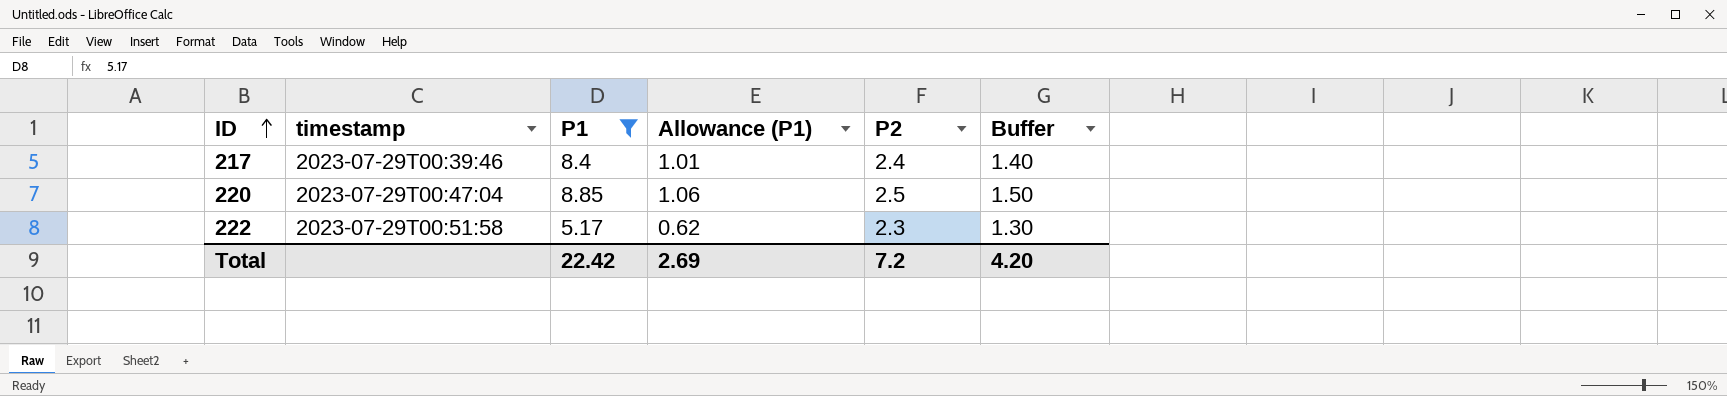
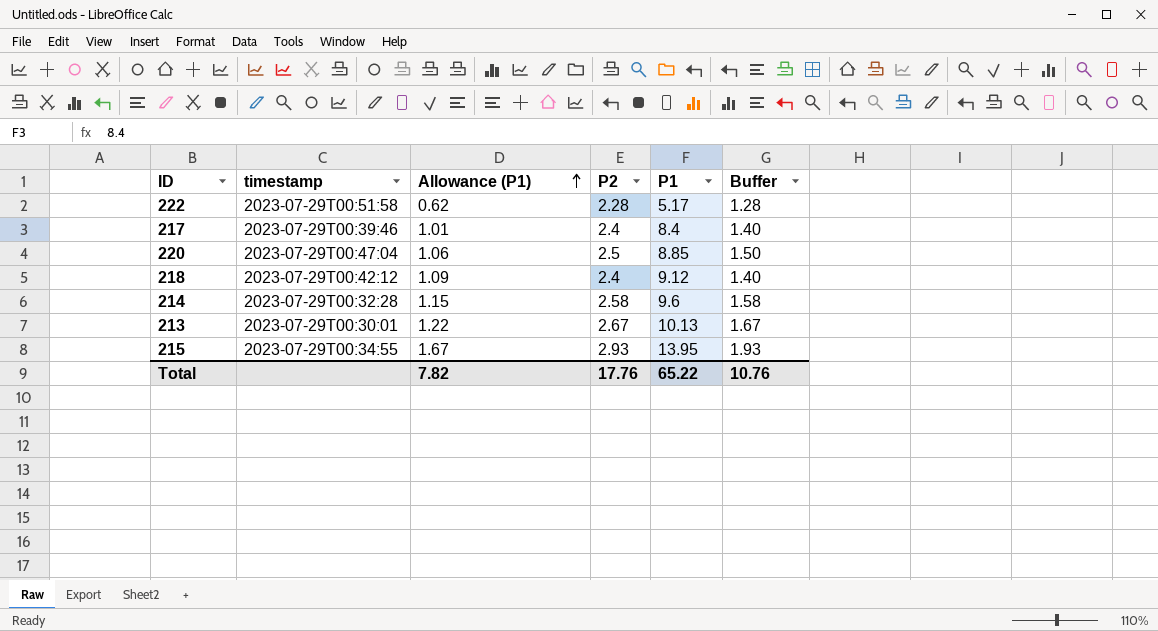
filter: P1 <= 8.85 -> none
row order: ID ascending -> Allowance (P1) ascending
column P1 | position: 3 -> 5
222 | P2: 2.3 -> 2.28
222 | Buffer: 1.30 -> 1.28
Total | Allowance (P1): 2.69 -> 7.82
Total | P2: 7.2 -> 17.76
Total | P1: 22.42 -> 65.22
Total | Buffer: 4.20 -> 10.76

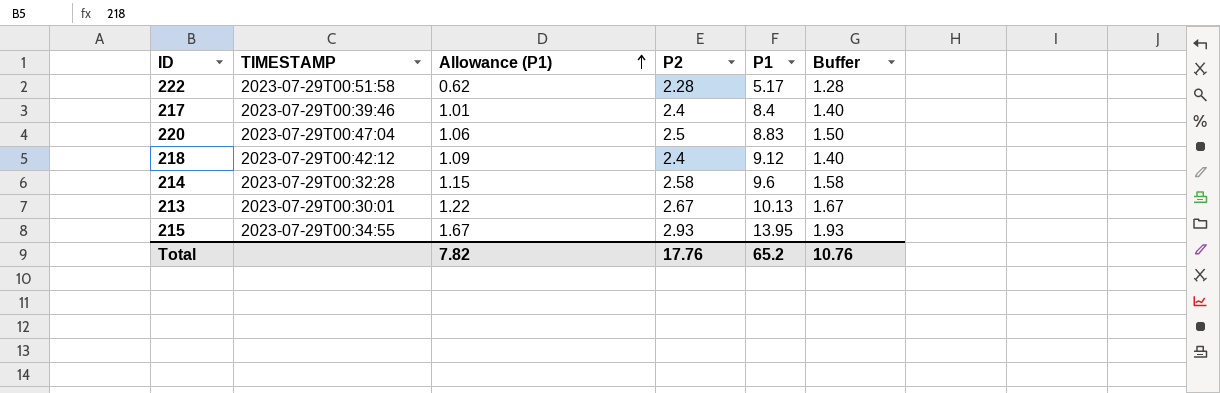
column name: timestamp -> TIMESTAMP
220 | P1: 8.85 -> 8.83
Total | P1: 65.22 -> 65.2

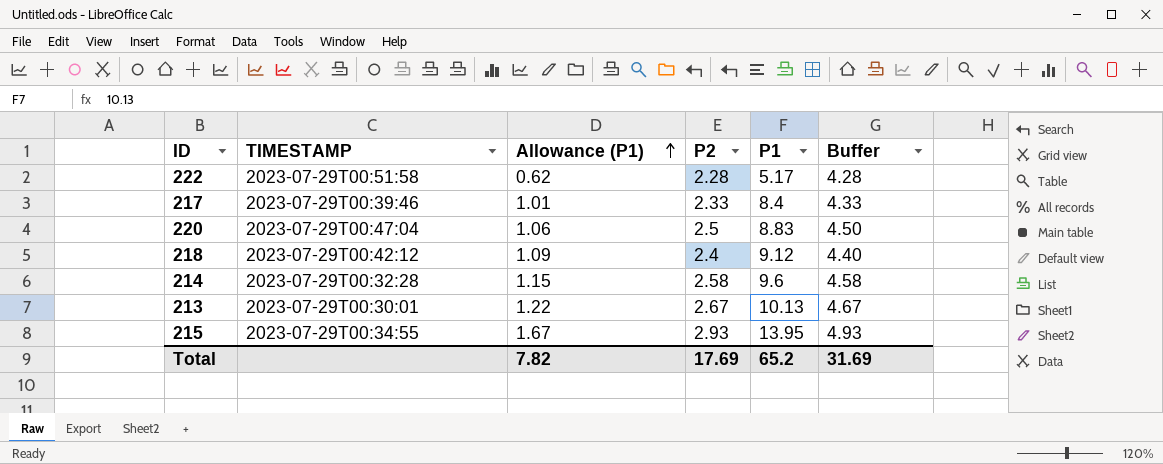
column Buffer | formula: [P2] - 1 -> [P2] + 2
217 | P2: 2.4 -> 2.33
Total | P2: 17.76 -> 17.69
Total | Buffer: 10.76 -> 31.69

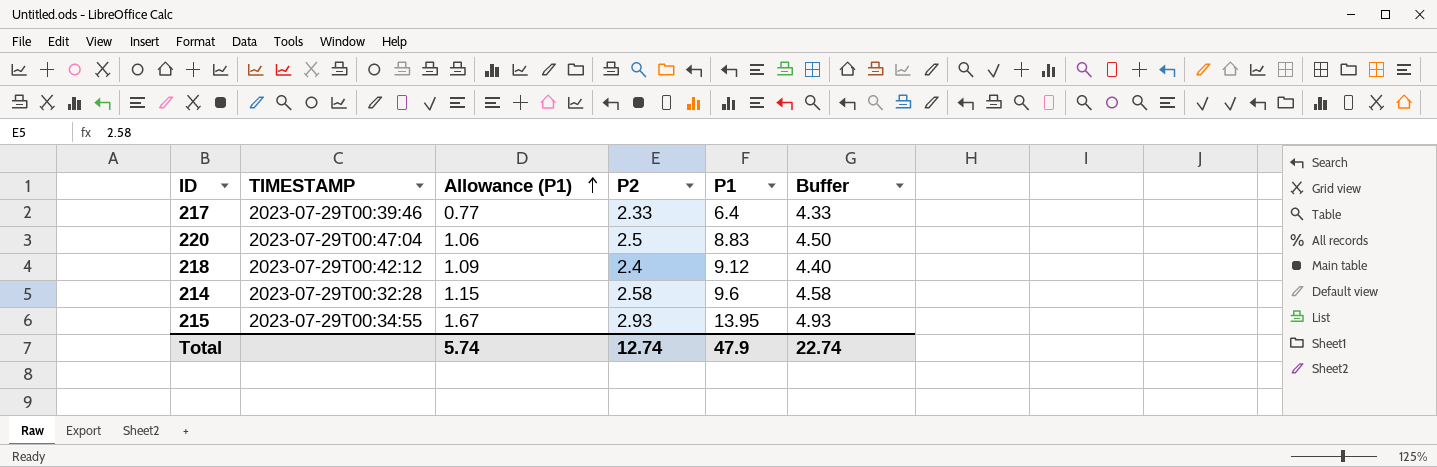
row 222: 2023-07-29T00:51:58 | 0.62 | 2.28 | 5.17 | 4.28 -> none
row 213: 2023-07-29T00:30:01 | 1.22 | 2.67 | 10.13 | 4.67 -> none
217 | Allowance (P1): 1.01 -> 0.77
217 | P1: 8.4 -> 6.4
Total | Allowance (P1): 7.82 -> 5.74
Total | P2: 17.69 -> 12.74
Total | P1: 65.2 -> 47.9
Total | Buffer: 31.69 -> 22.74

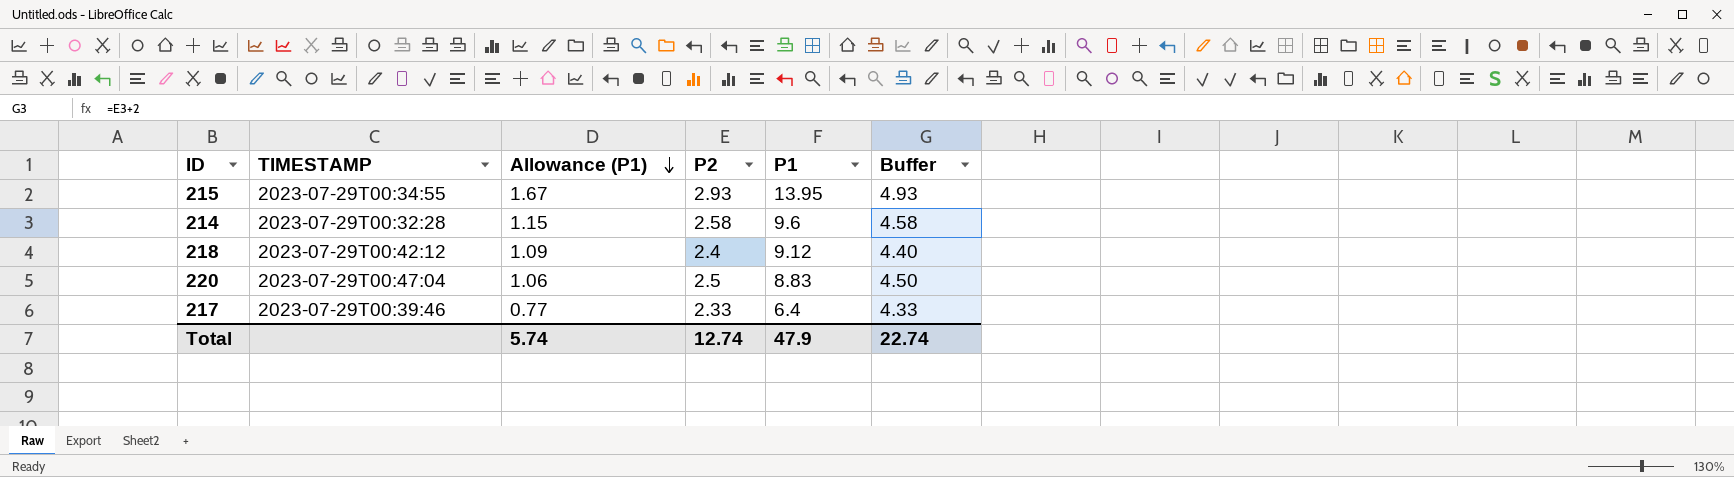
row order: Allowance (P1) ascending -> Allowance (P1) descending

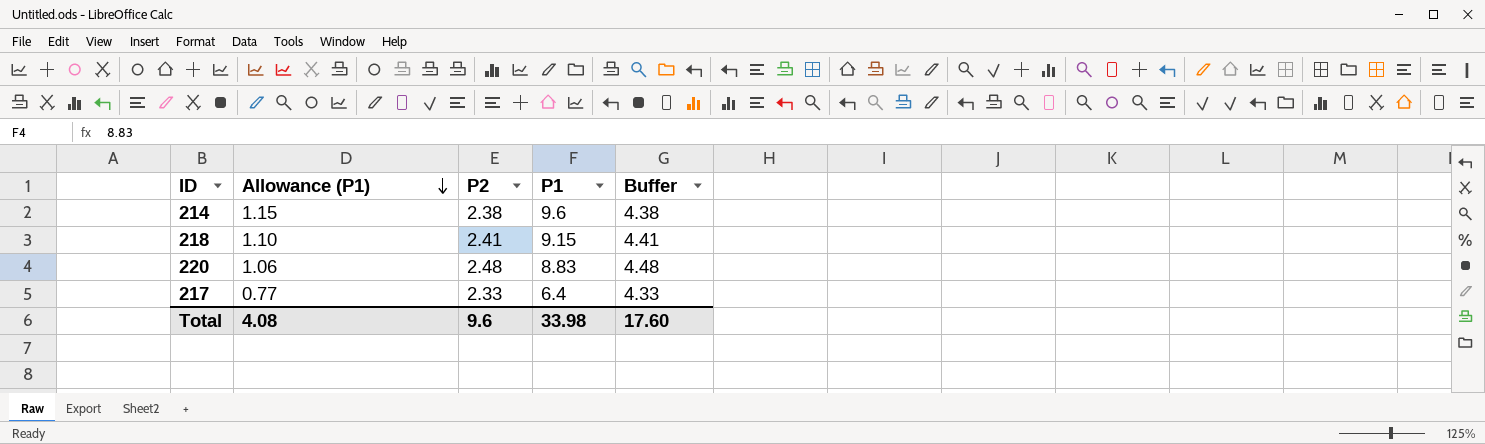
column TIMESTAMP | position: 2 -> none
row 215: 2023-07-29T00:34:55 | 1.67 | 2.93 | 13.95 | 4.93 -> none
214 | P2: 2.58 -> 2.38
214 | Buffer: 4.58 -> 4.38
218 | Allowance (P1): 1.09 -> 1.10
218 | P2: 2.4 -> 2.41
218 | P1: 9.12 -> 9.15
218 | Buffer: 4.40 -> 4.41
220 | P2: 2.5 -> 2.48
220 | Buffer: 4.50 -> 4.48
Total | Allowance (P1): 5.74 -> 4.08
Total | P2: 12.74 -> 9.6
Total | P1: 47.9 -> 33.98
Total | Buffer: 22.74 -> 17.60

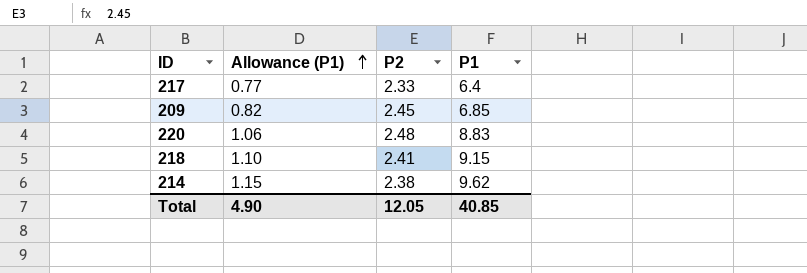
row order: Allowance (P1) descending -> Allowance (P1) ascending
column Buffer | formula: [P2] + 2 -> none
row 209: none -> 0.82 | 2.45 | 6.85
214 | P1: 9.6 -> 9.62
Total | Allowance (P1): 4.08 -> 4.90
Total | P2: 9.6 -> 12.05
Total | P1: 33.98 -> 40.85

